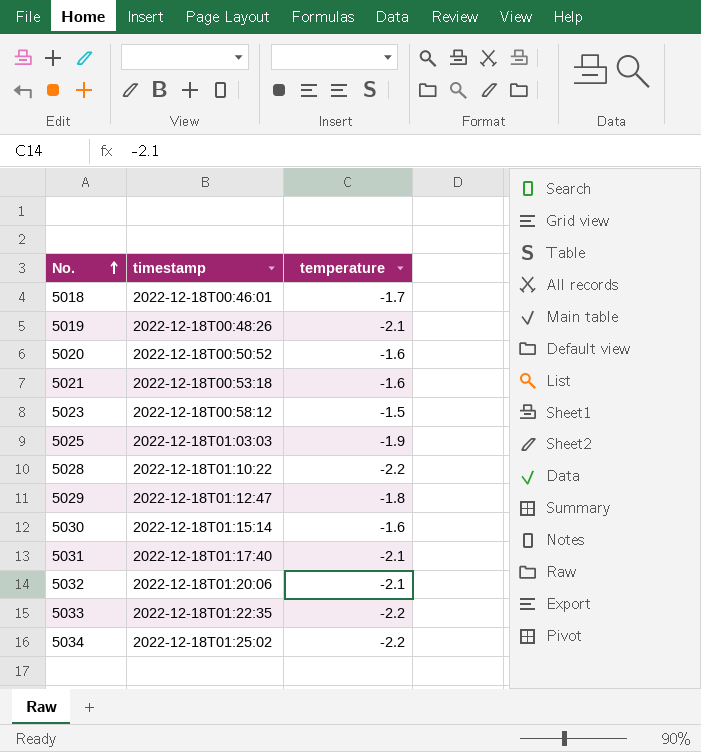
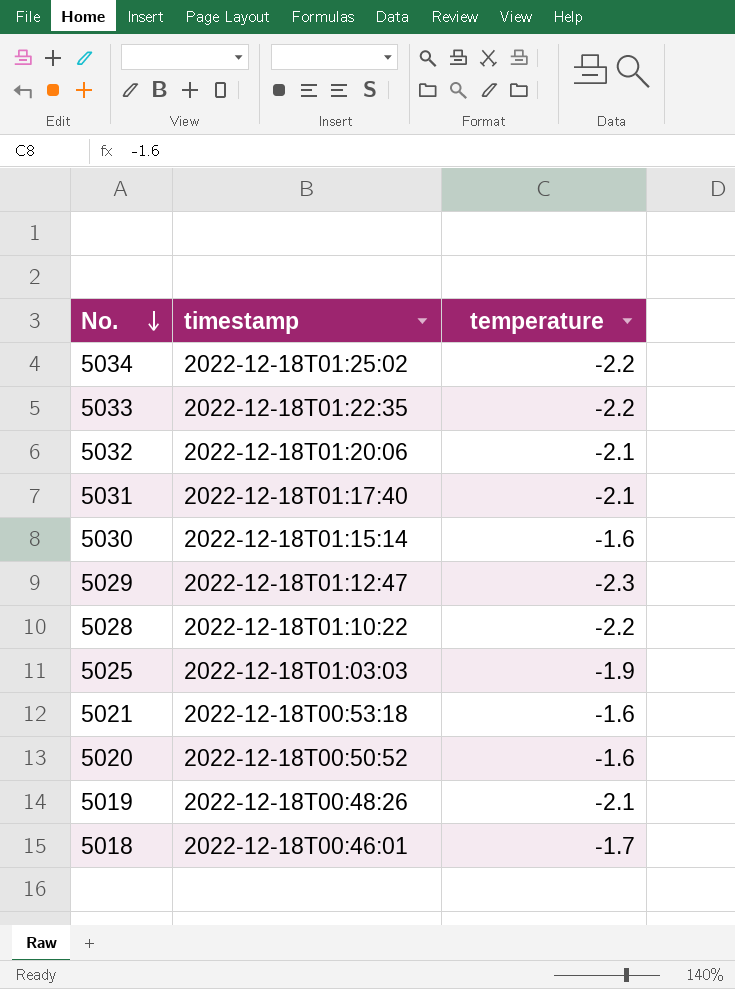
row order: No. ascending -> No. descending
row 5023: 2022-12-18T00:58:12 | -1.5 -> none
5029 | temperature: -1.8 -> -2.3

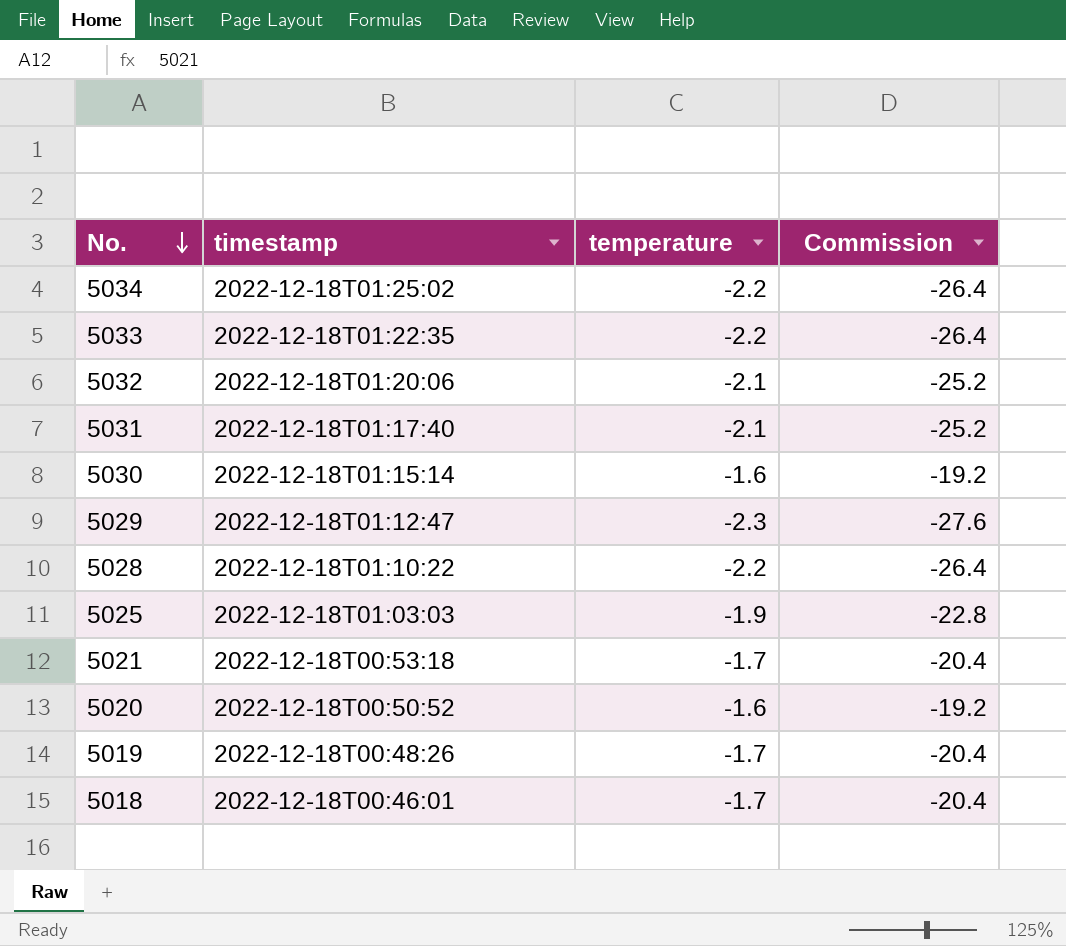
column Commission | formula: none -> [temperature] * 12
5021 | temperature: -1.6 -> -1.7
5019 | temperature: -2.1 -> -1.7

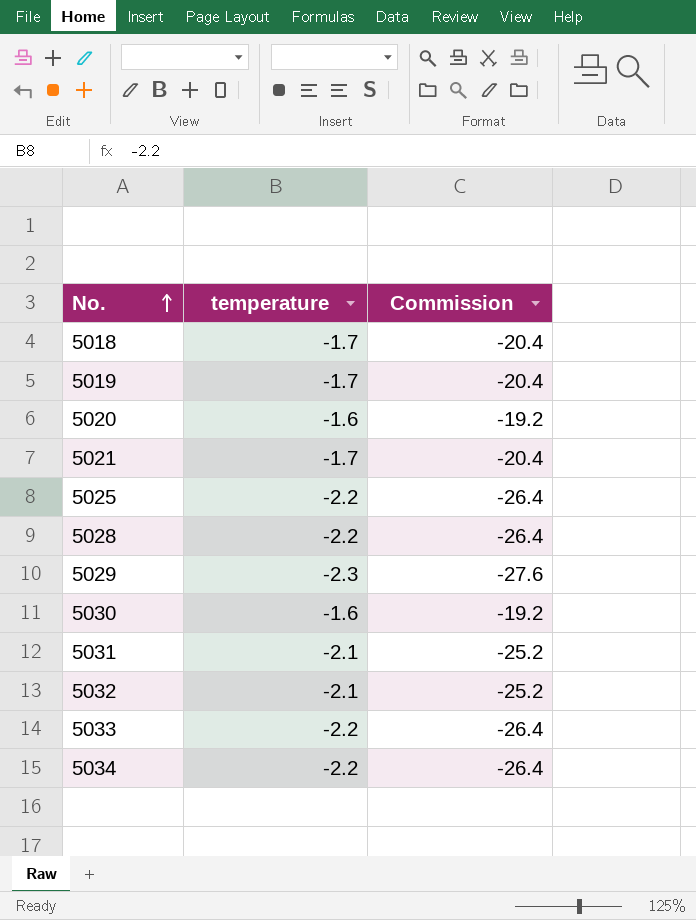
row order: No. descending -> No. ascending
column timestamp | position: 2 -> none
5025 | temperature: -1.9 -> -2.2
5025 | Commission: -22.8 -> -26.4

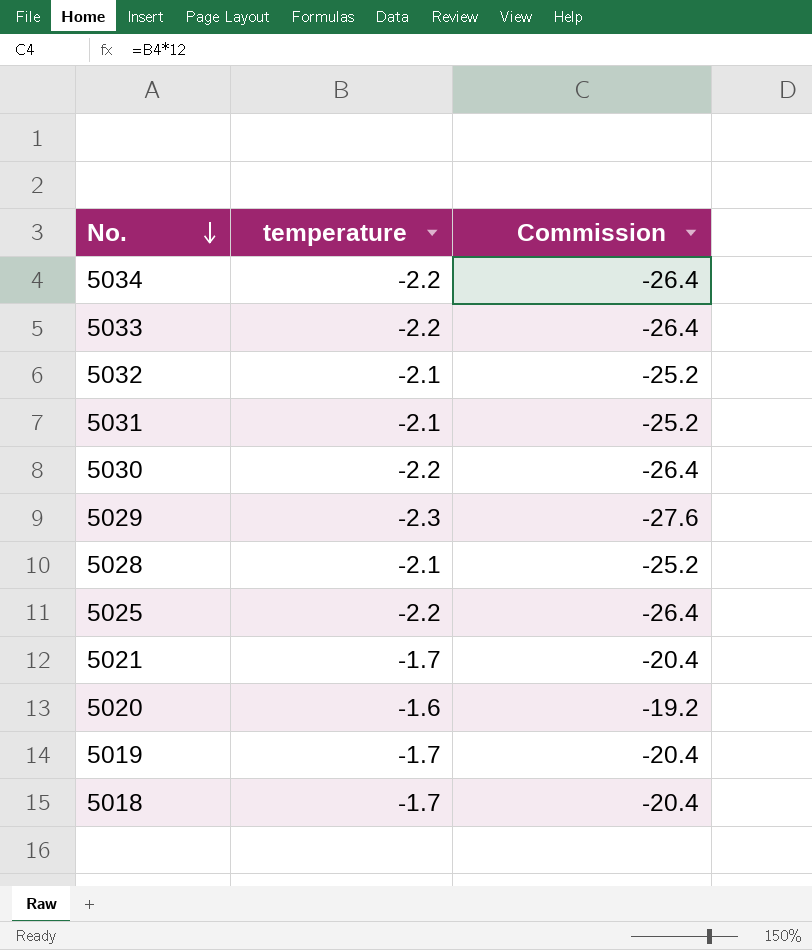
row order: No. ascending -> No. descending
5030 | temperature: -1.6 -> -2.2
5030 | Commission: -19.2 -> -26.4
5028 | temperature: -2.2 -> -2.1
5028 | Commission: -26.4 -> -25.2

